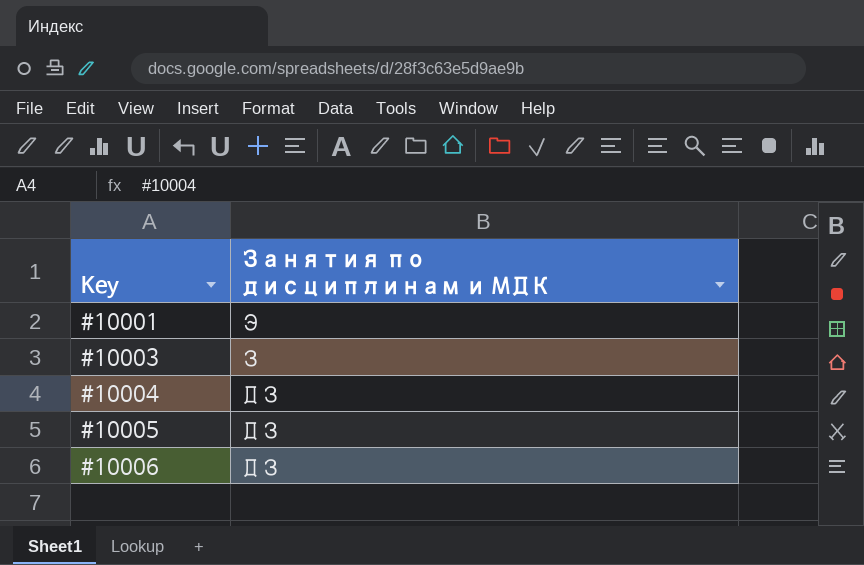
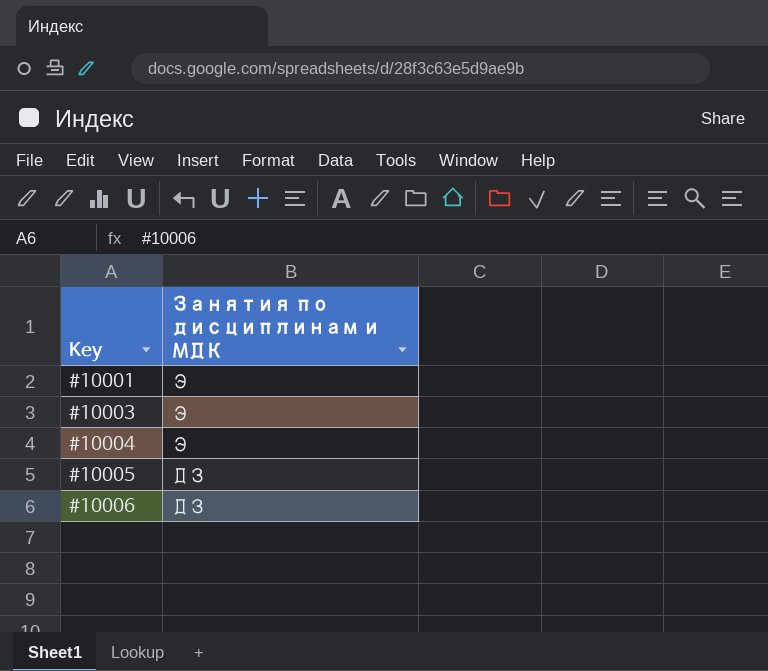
#10003 | Занятия по дисциплинам и МДК: З -> Э
#10004 | Занятия по дисциплинам и МДК: ДЗ -> Э

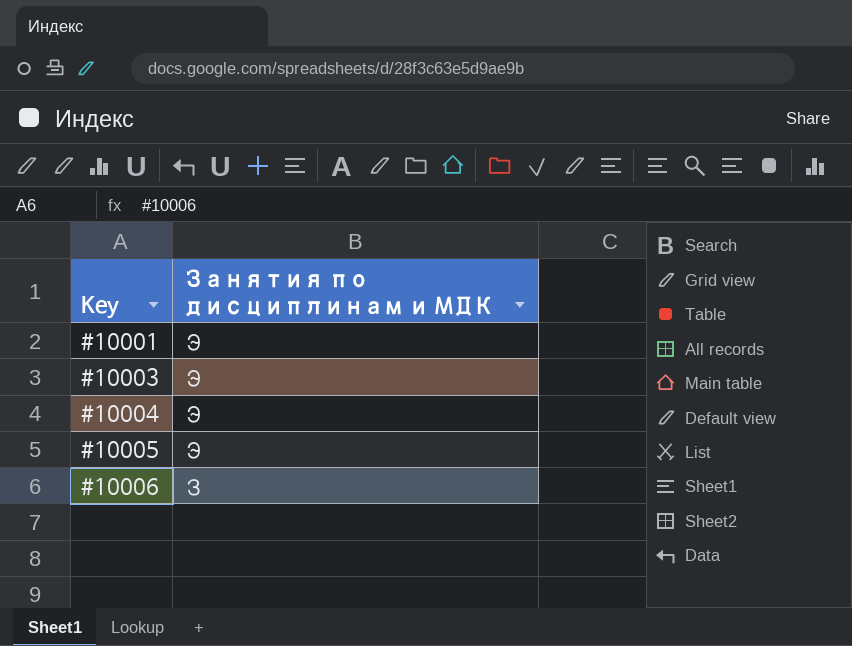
#10005 | Занятия по дисциплинам и МДК: ДЗ -> Э
#10006 | Занятия по дисциплинам и МДК: ДЗ -> З

